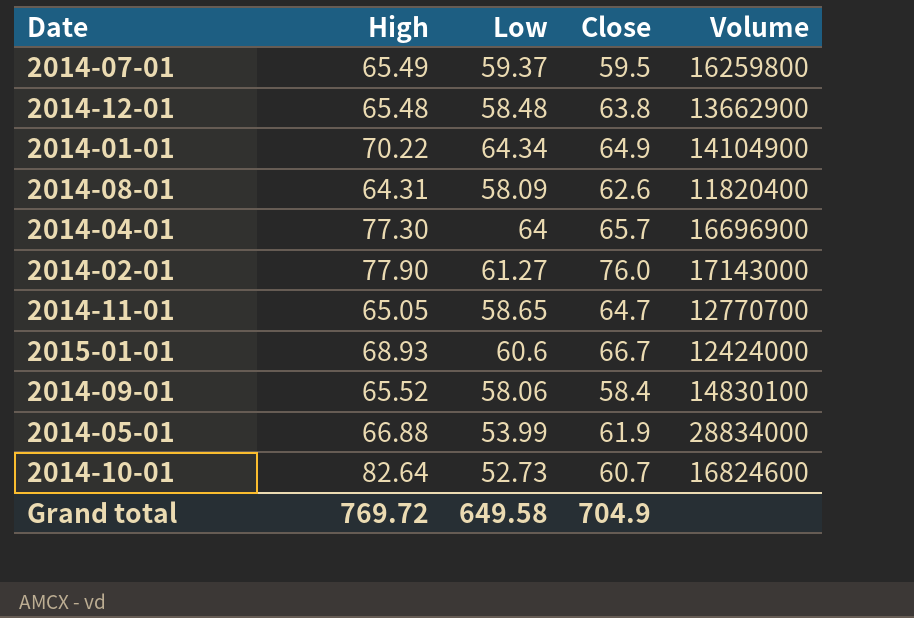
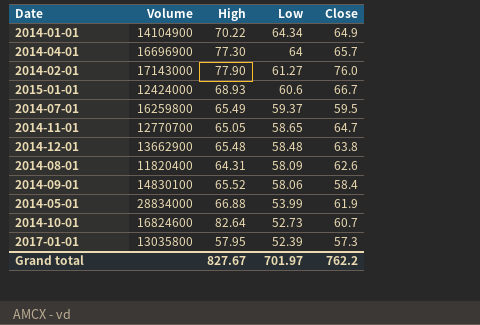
row order: none -> Low descending
column Volume | position: 5 -> 2
row 2017-01-01: none -> 13035800 | 57.95 | 52.39 | 57.3
Grand total | High: 769.72 -> 827.67
Grand total | Low: 649.58 -> 701.97
Grand total | Close: 704.9 -> 762.2

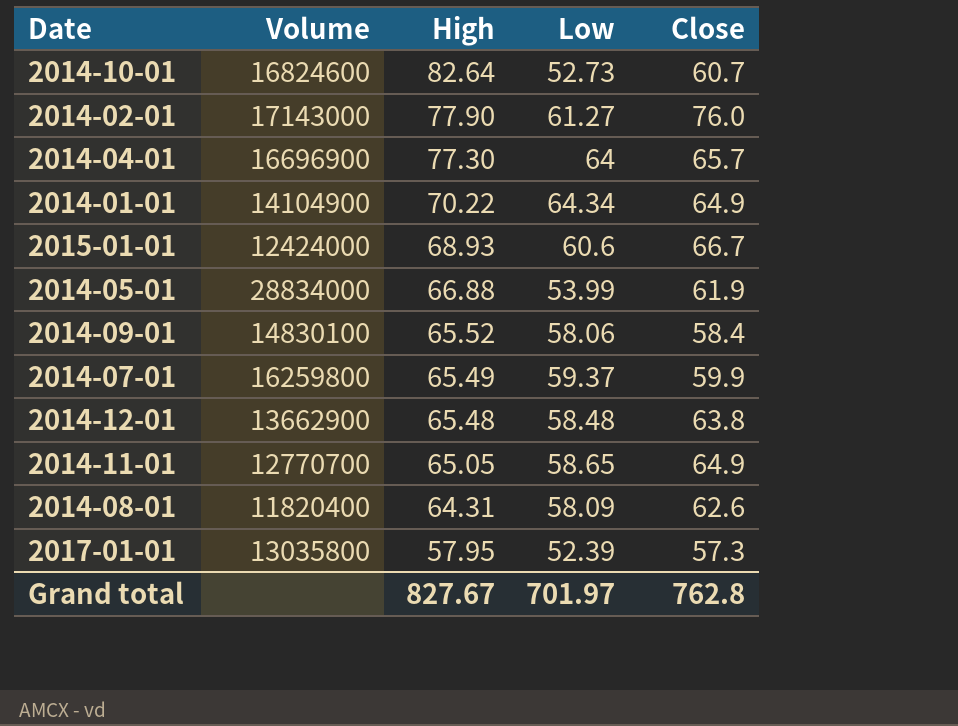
row order: Low descending -> High descending
2014-07-01 | Close: 59.5 -> 59.9
2014-11-01 | Close: 64.7 -> 64.9
Grand total | Close: 762.2 -> 762.8

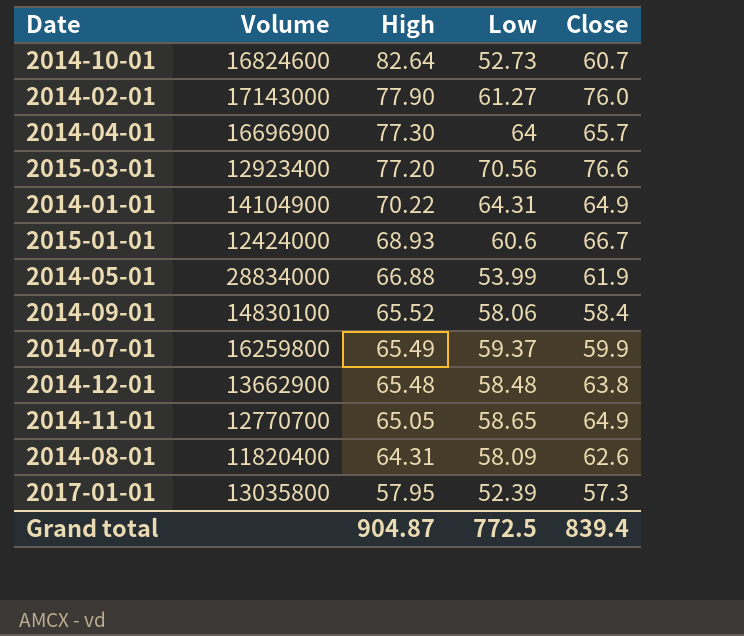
row 2015-03-01: none -> 12923400 | 77.20 | 70.56 | 76.6
2014-01-01 | Low: 64.34 -> 64.31
Grand total | High: 827.67 -> 904.87
Grand total | Low: 701.97 -> 772.5
Grand total | Close: 762.8 -> 839.4

